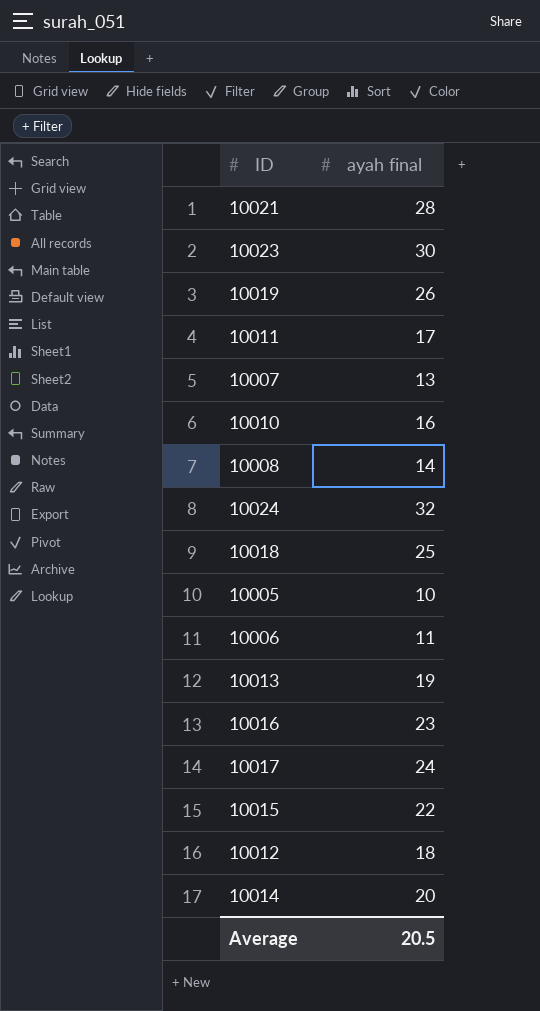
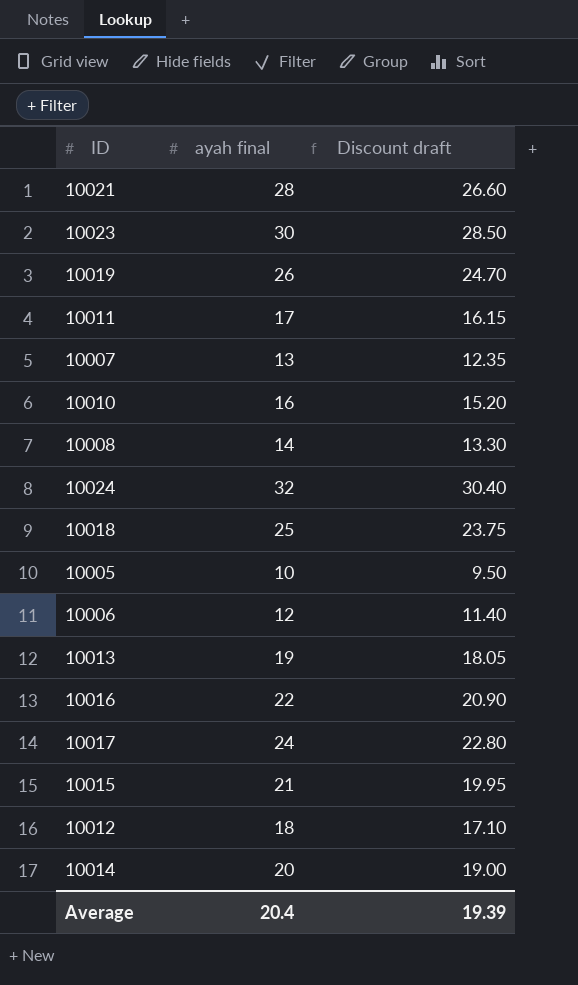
column Discount draft | formula: none -> [ayah final] * 0.95
10006 | ayah final: 11 -> 12
10016 | ayah final: 23 -> 22
10015 | ayah final: 22 -> 21
Average | ayah final: 20.5 -> 20.4

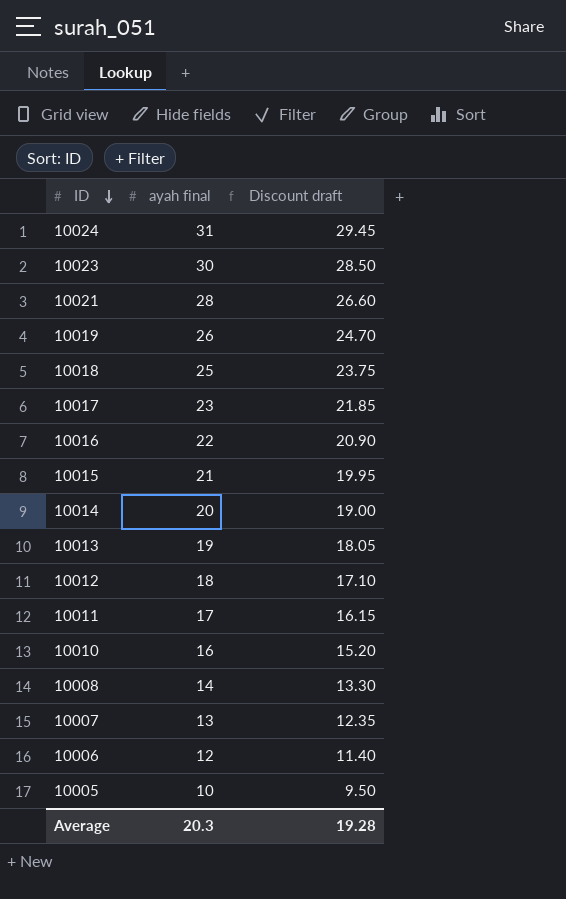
row order: none -> ID descending
10024 | ayah final: 32 -> 31
10024 | Discount draft: 30.40 -> 29.45
10017 | ayah final: 24 -> 23
10017 | Discount draft: 22.80 -> 21.85
Average | ayah final: 20.4 -> 20.3
Average | Discount draft: 19.39 -> 19.28

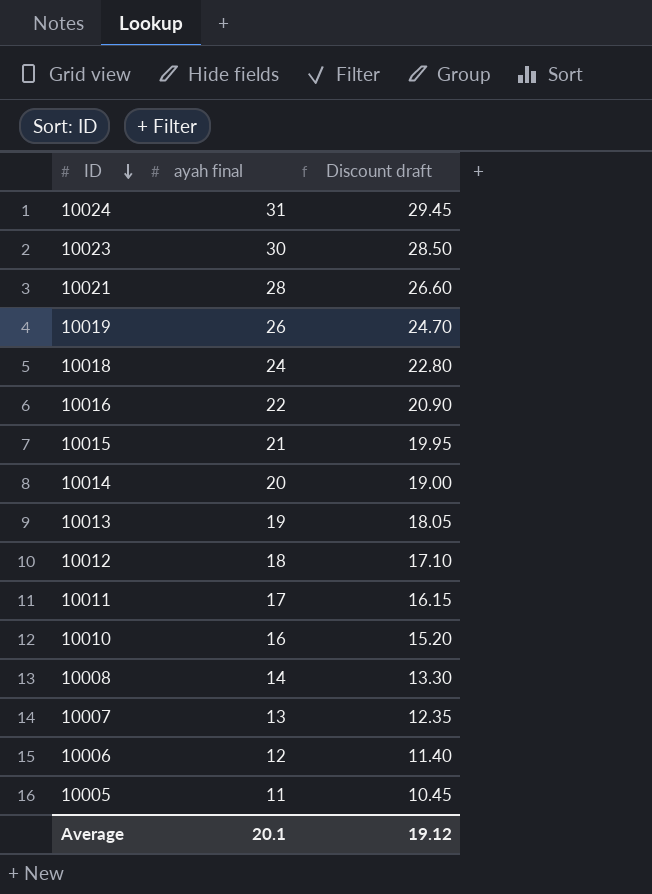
row 10017: 23 | 21.85 -> none
10018 | ayah final: 25 -> 24
10018 | Discount draft: 23.75 -> 22.80
10005 | ayah final: 10 -> 11
10005 | Discount draft: 9.50 -> 10.45
Average | ayah final: 20.3 -> 20.1
Average | Discount draft: 19.28 -> 19.12

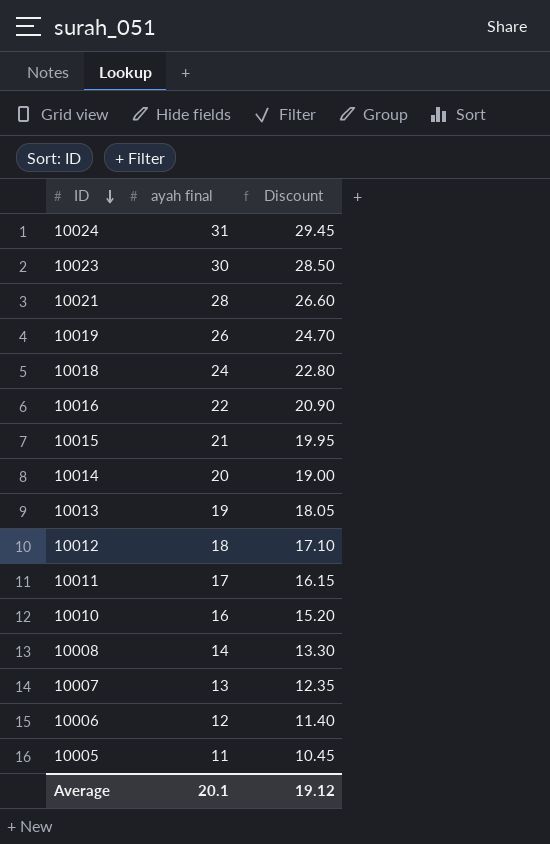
column name: Discount draft -> Discount

